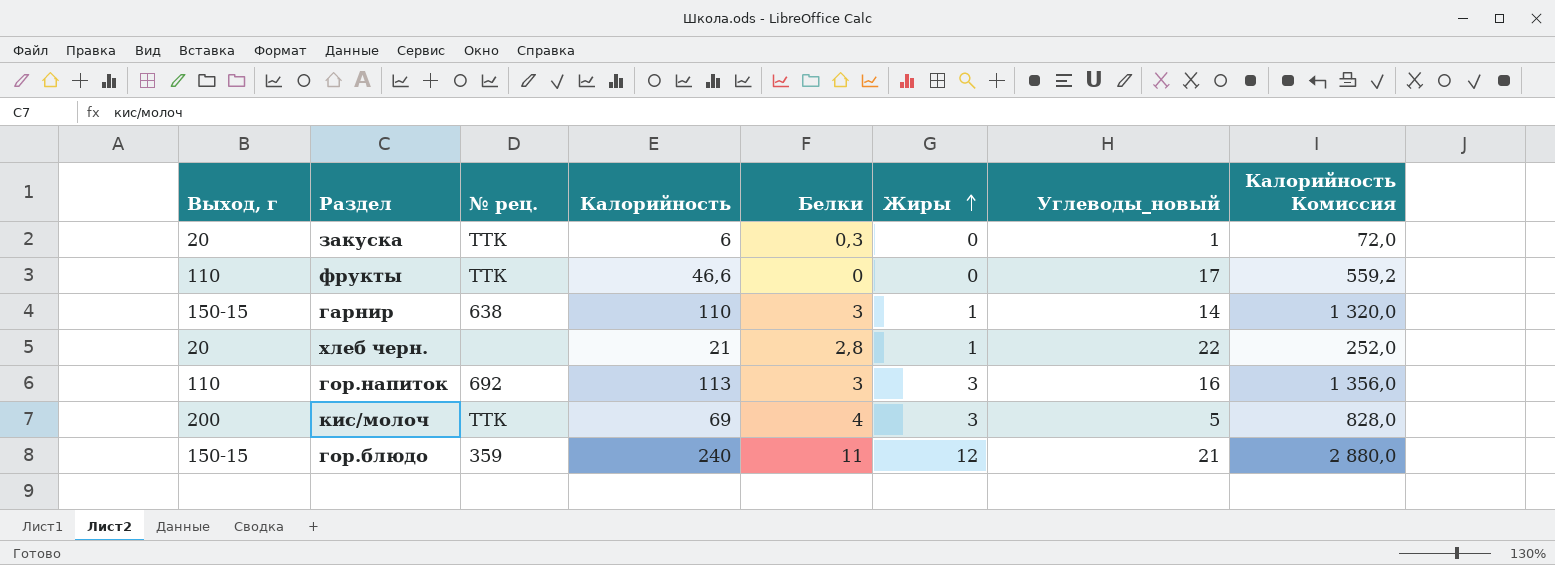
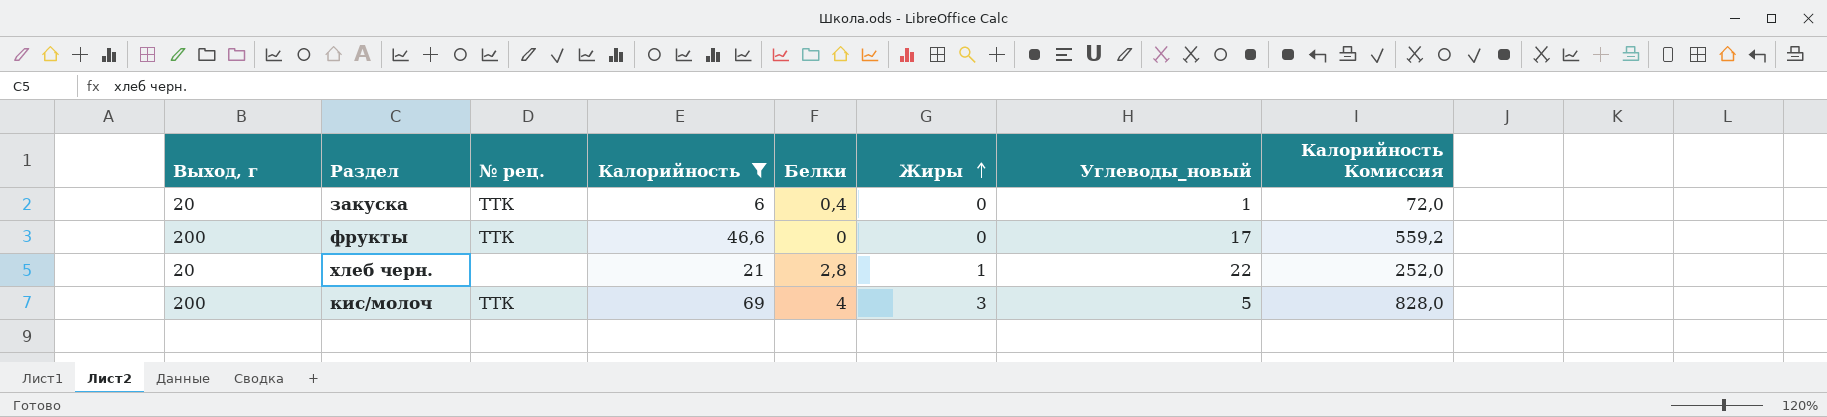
filter: none -> Калорийность <= 69
закуска | Белки: 0,3 -> 0,4
фрукты | Выход, г: 110 -> 200

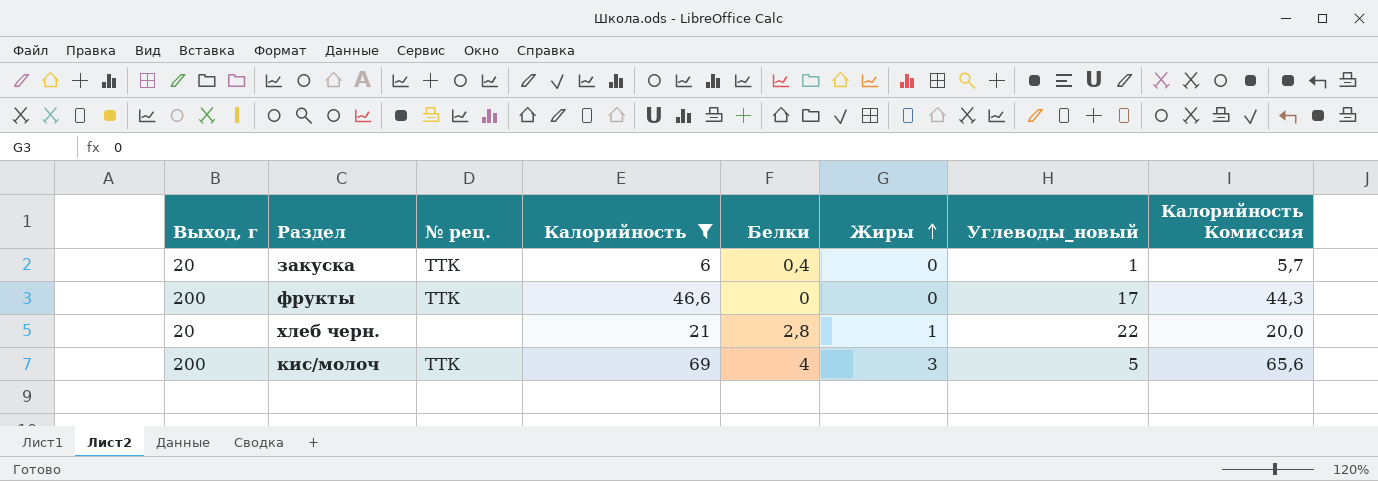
column Калорийность Комиссия | formula: [Калорийность] * 12 -> [Калорийность] * 0,95

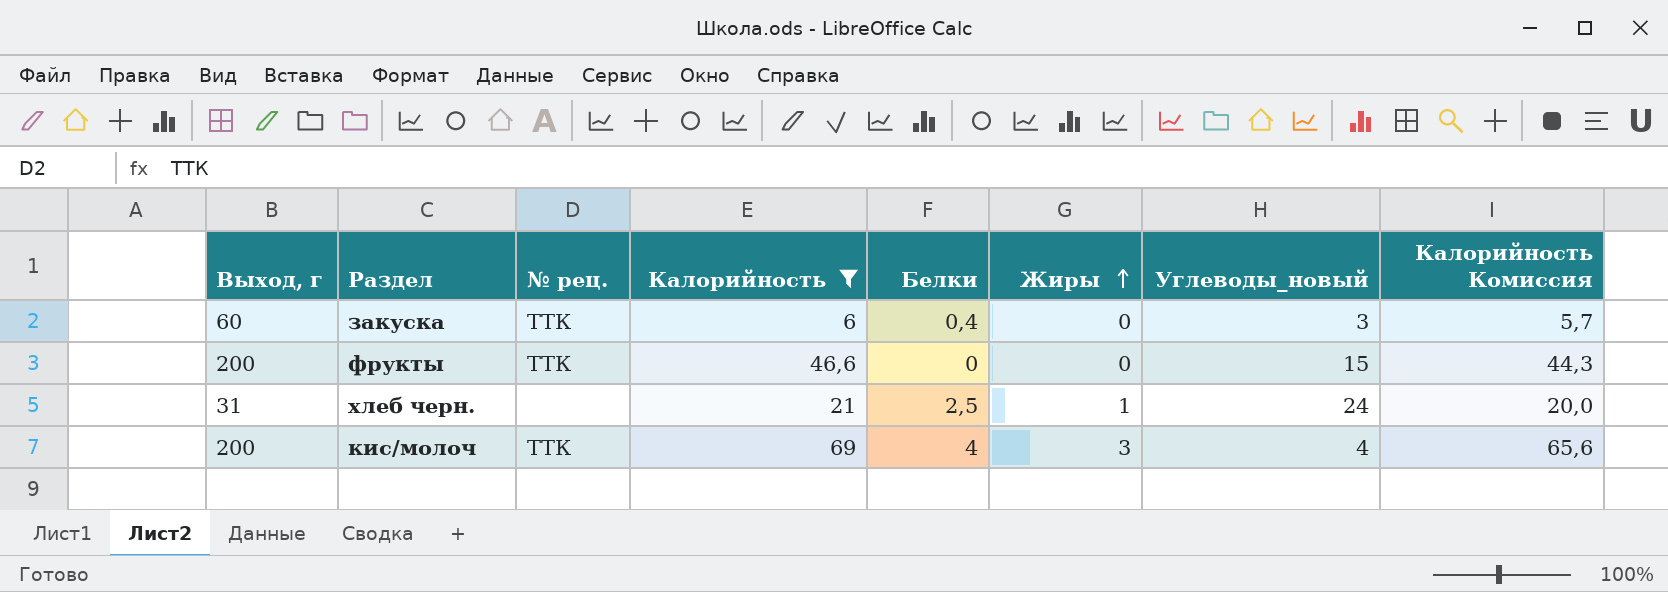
закуска | Выход, г: 20 -> 60
закуска | Углеводы_новый: 1 -> 3
фрукты | Углеводы_новый: 17 -> 15
хлеб черн. | Выход, г: 20 -> 31
хлеб черн. | Белки: 2,8 -> 2,5
хлеб черн. | Углеводы_новый: 22 -> 24
кис/молоч | Углеводы_новый: 5 -> 4

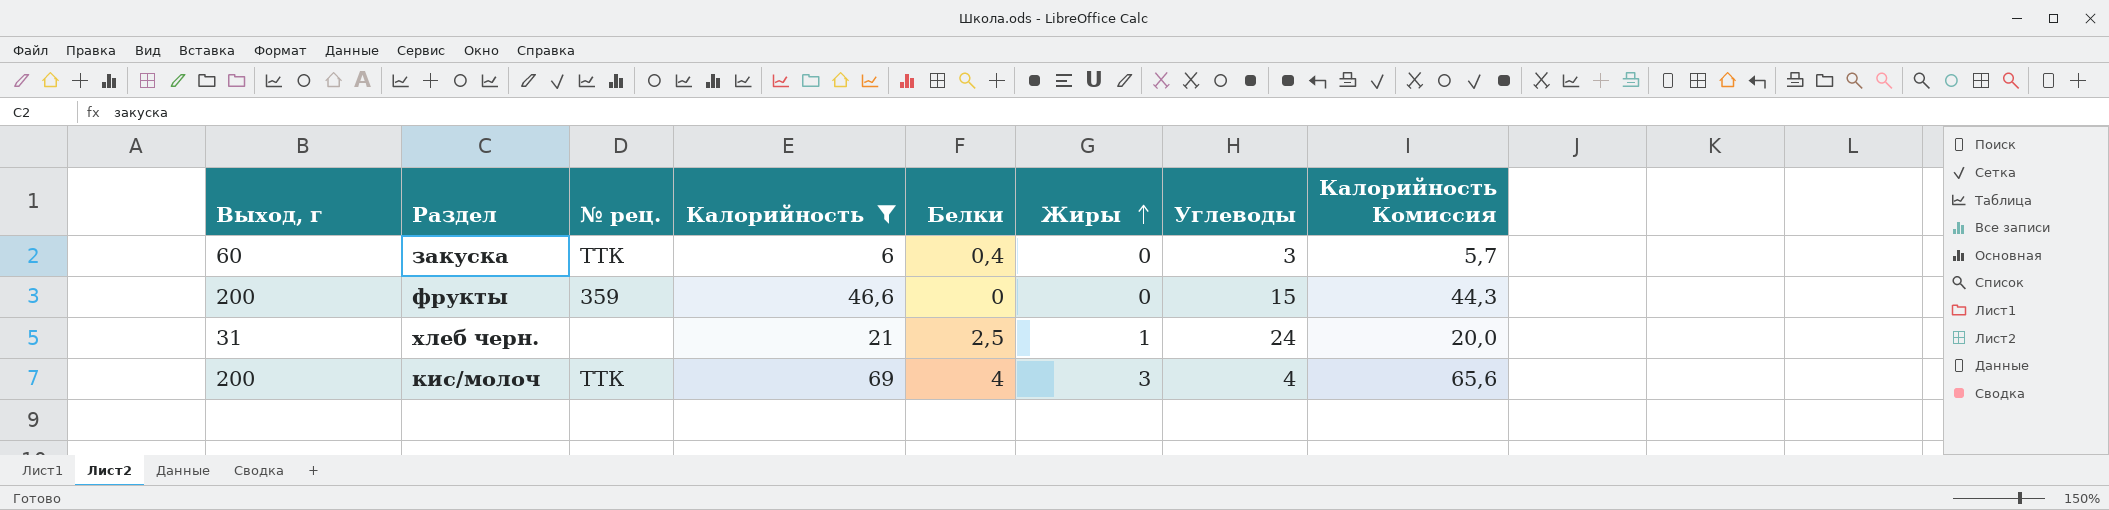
column name: Углеводы_новый -> Углеводы
фрукты | № рец.: ТТК -> 359

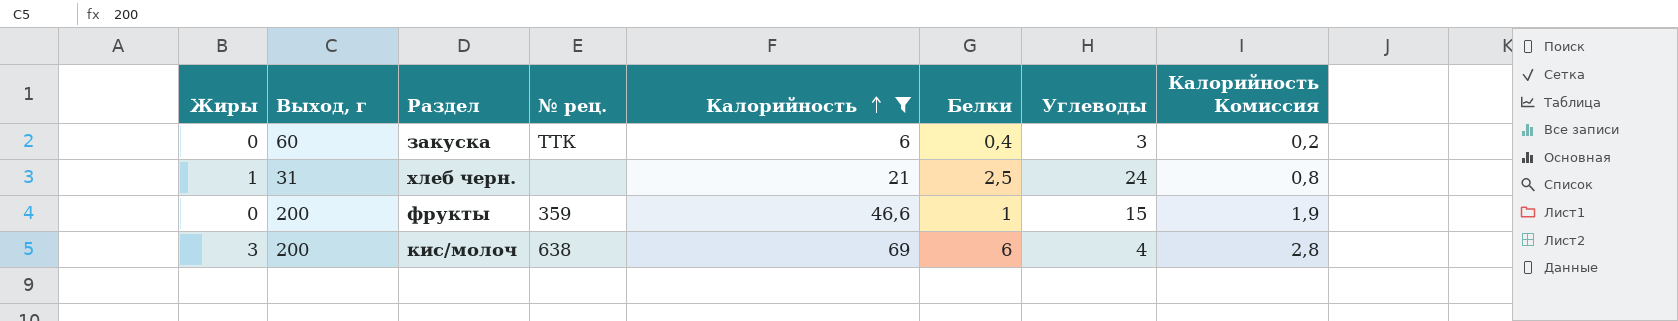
row order: Жиры ascending -> Калорийность ascending
column Жиры | position: 6 -> 1
column Калорийность Комиссия | formula: [Калорийность] * 0,95 -> [Калорийность] * 0,04
фрукты | Белки: 0 -> 1
кис/молоч | № рец.: ТТК -> 638
кис/молоч | Белки: 4 -> 6

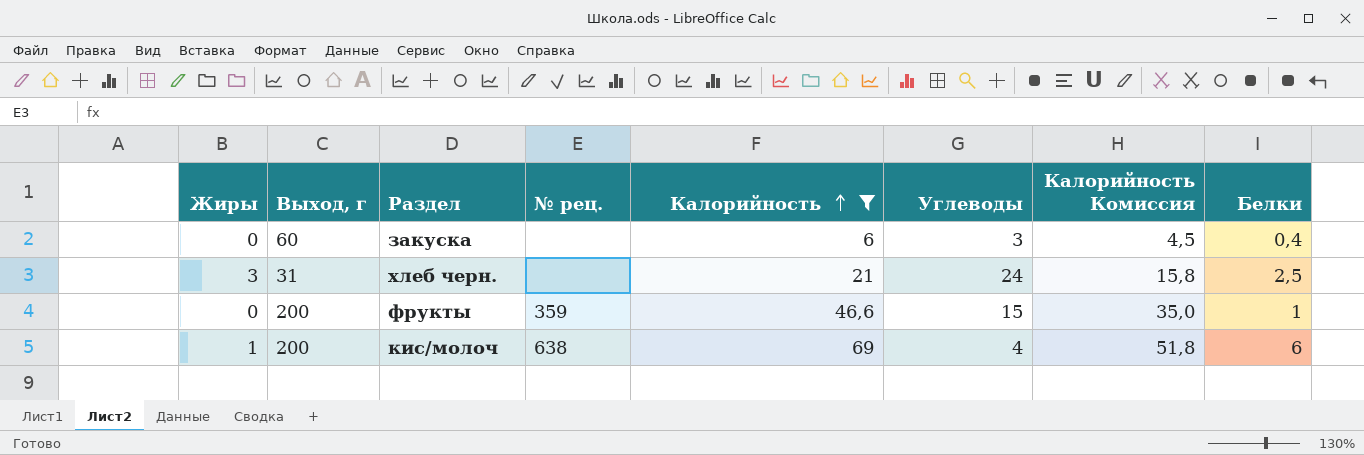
column Калорийность Комиссия | formula: [Калорийность] * 0,04 -> [Калорийность] * 0,75
column Белки | position: 6 -> 8
закуска | № рец.: ТТК -> none
хлеб черн. | Жиры: 1 -> 3
кис/молоч | Жиры: 3 -> 1

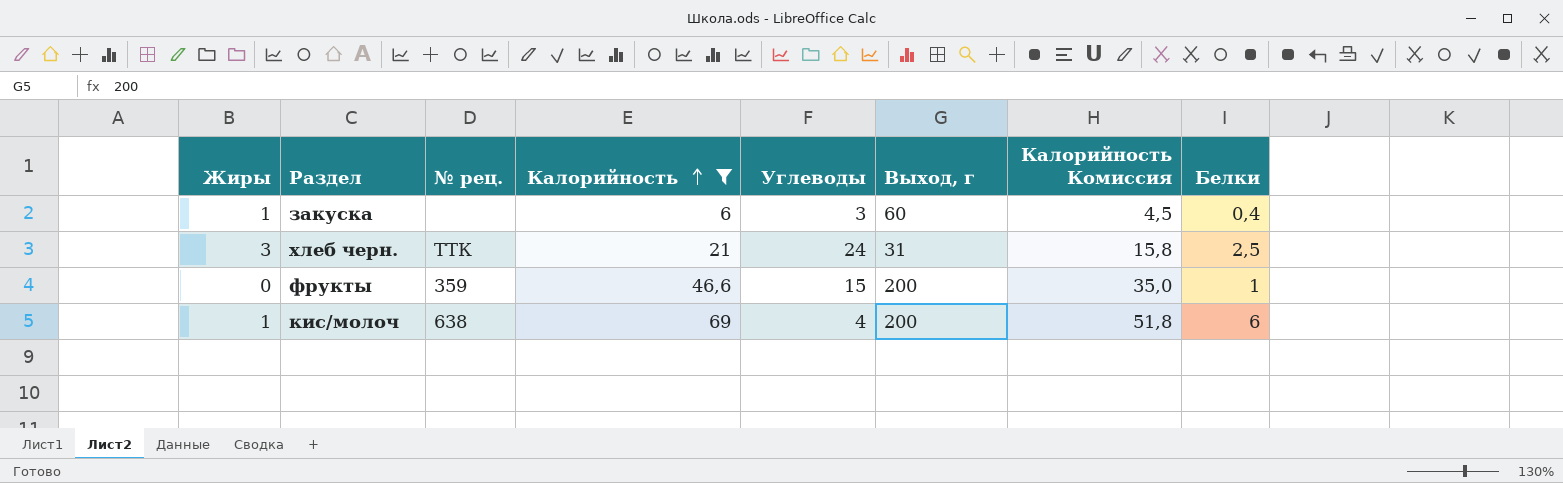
column Выход, г | position: 2 -> 6
закуска | Жиры: 0 -> 1
хлеб черн. | № рец.: none -> ТТК

